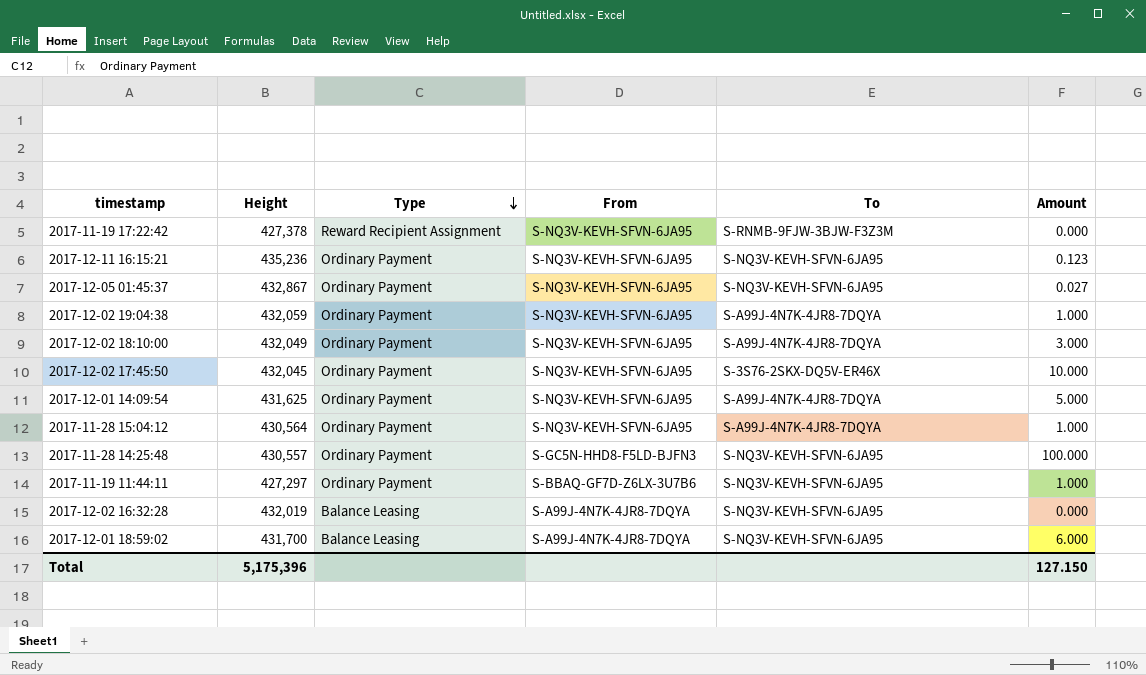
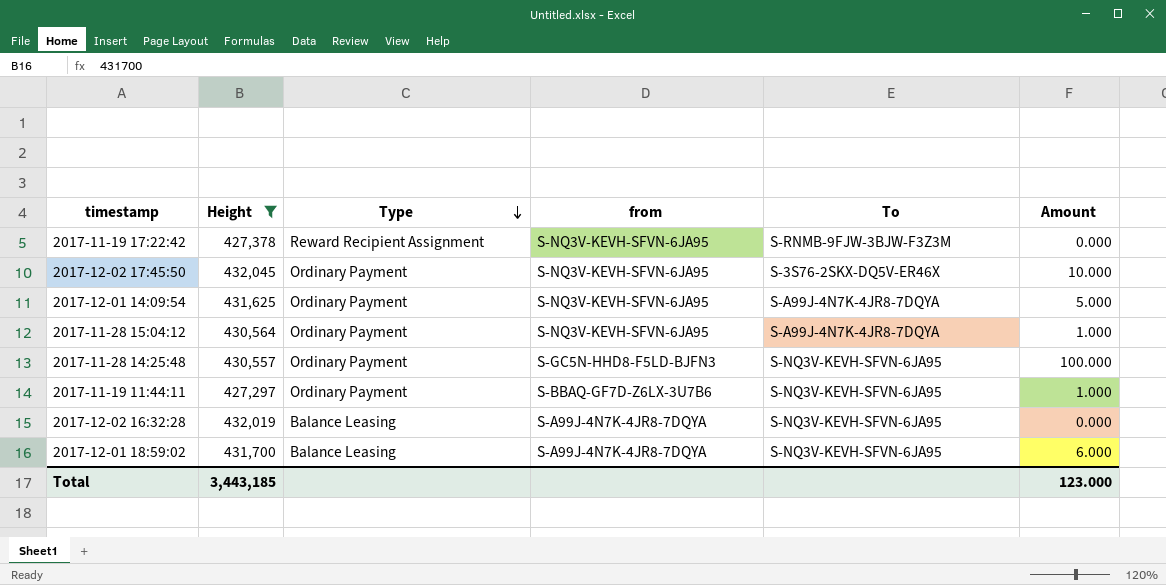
filter: none -> Height <= 432,045
column name: From -> from
Total | Height: 5,175,396 -> 3,443,185
Total | Amount: 127.150 -> 123.000

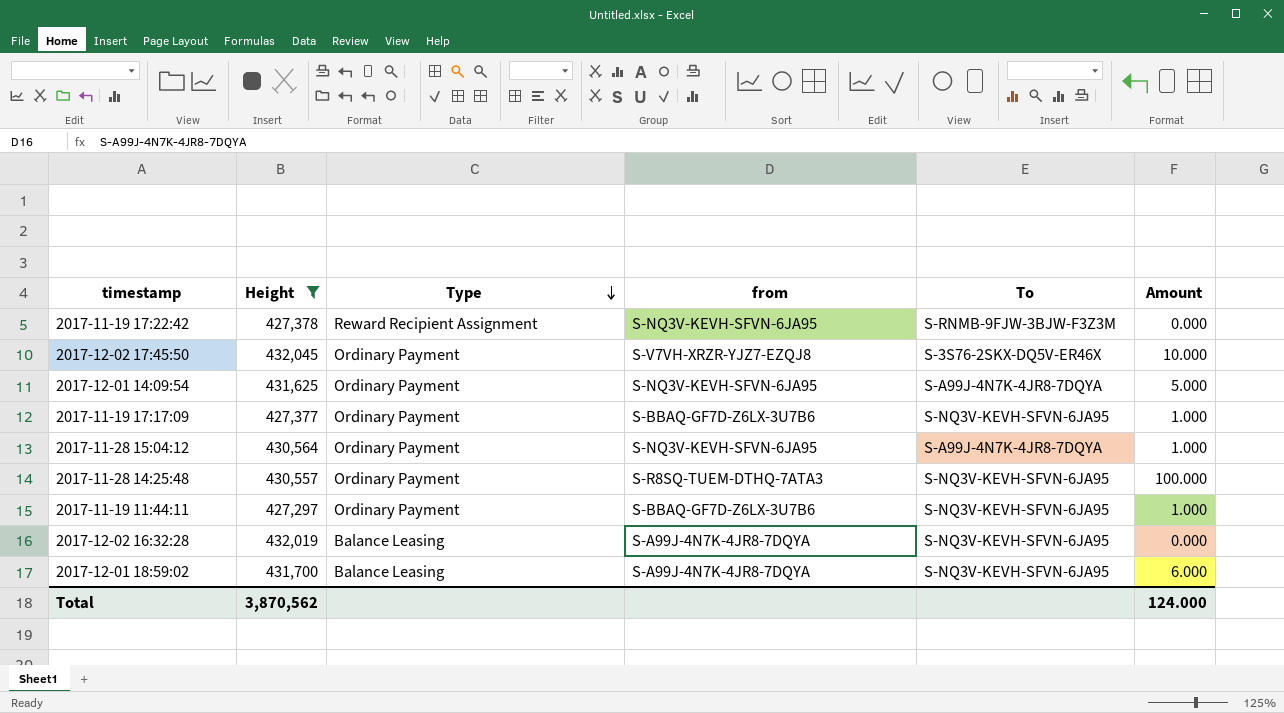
2017-12-02 17:45:50 | from: S-NQ3V-KEVH-SFVN-6JA95 -> S-V7VH-XRZR-YJZ7-EZQJ8
row 2017-11-19 17:17:09: none -> 427,377 | Ordinary Payment | S-BBAQ-GF7D-Z6LX-3U7B6 | S-NQ3V-KEVH-SFVN-6JA95 | 1.000
2017-11-28 14:25:48 | from: S-GC5N-HHD8-F5LD-BJFN3 -> S-R8SQ-TUEM-DTHQ-7ATA3
Total | Height: 3,443,185 -> 3,870,562
Total | Amount: 123.000 -> 124.000

